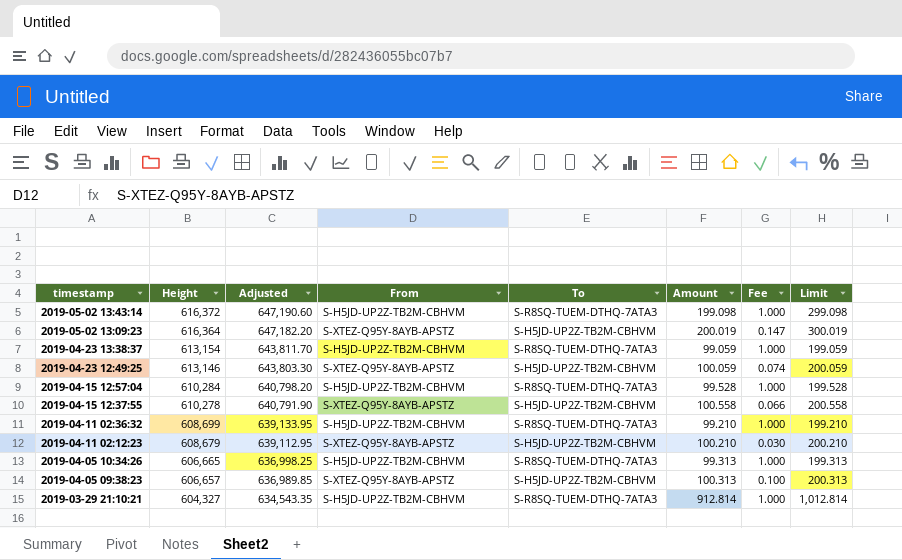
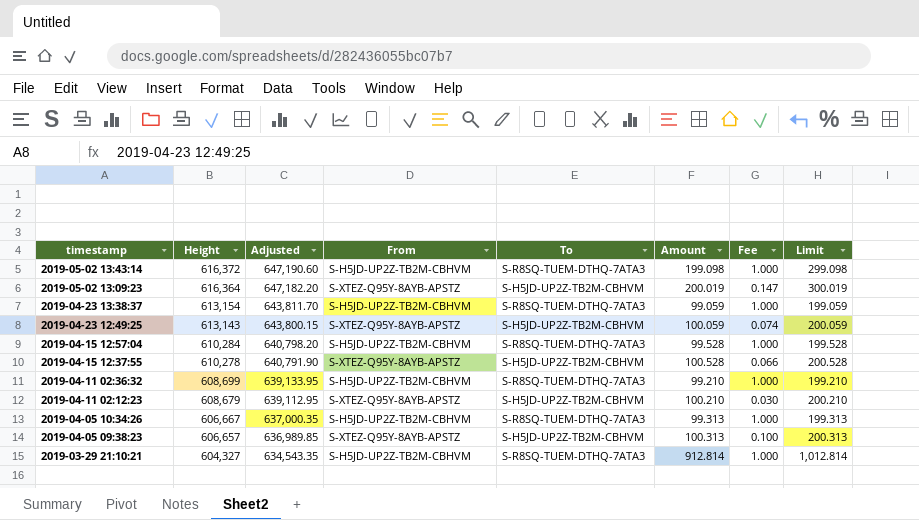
2019-04-23 12:49:25 | Height: 613,146 -> 613,143
2019-04-23 12:49:25 | Adjusted: 643,803.30 -> 643,800.15
2019-04-15 12:37:55 | Amount: 100.558 -> 100.528
2019-04-15 12:37:55 | Limit: 200.558 -> 200.528
2019-04-05 10:34:26 | Height: 606,665 -> 606,667
2019-04-05 10:34:26 | Adjusted: 636,998.25 -> 637,000.35

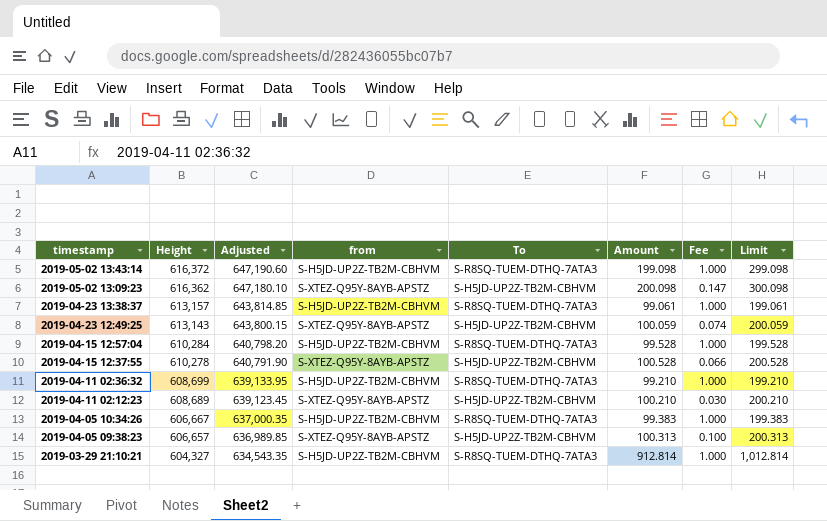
column name: From -> from
2019-05-02 13:09:23 | Height: 616,364 -> 616,362
2019-05-02 13:09:23 | Adjusted: 647,182.20 -> 647,180.10
2019-05-02 13:09:23 | Amount: 200.019 -> 200.098
2019-05-02 13:09:23 | Limit: 300.019 -> 300.098
2019-04-23 13:38:37 | Height: 613,154 -> 613,157
2019-04-23 13:38:37 | Adjusted: 643,811.70 -> 643,814.85
2019-04-23 13:38:37 | Amount: 99.059 -> 99.061
2019-04-23 13:38:37 | Limit: 199.059 -> 199.061
2019-04-11 02:12:23 | Height: 608,679 -> 608,689
2019-04-11 02:12:23 | Adjusted: 639,112.95 -> 639,123.45
2019-04-05 10:34:26 | Amount: 99.313 -> 99.383
2019-04-05 10:34:26 | Limit: 199.313 -> 199.383

